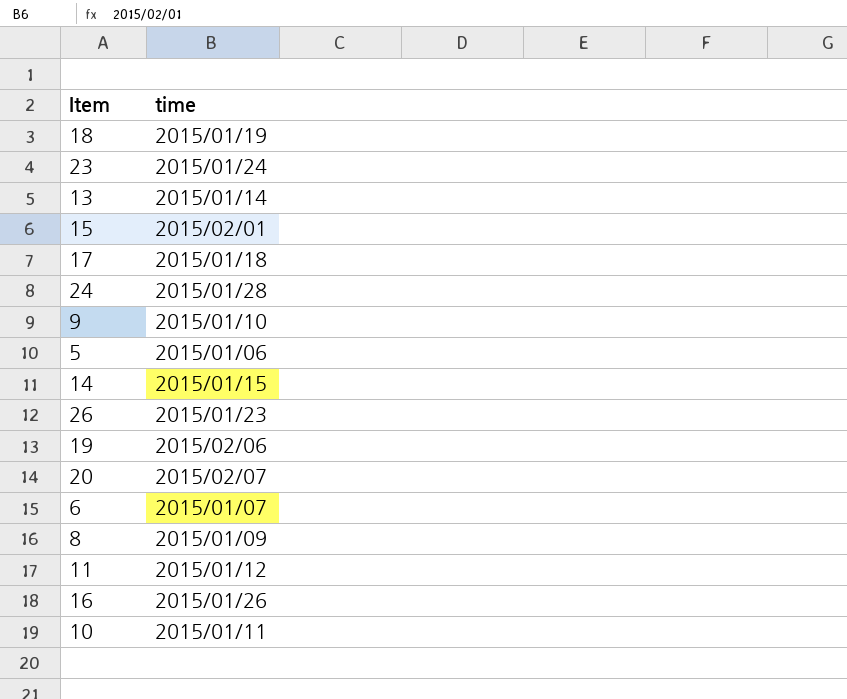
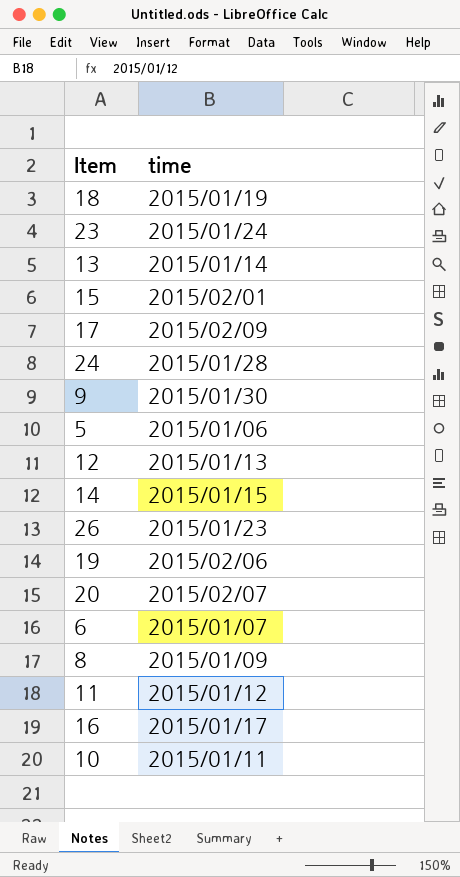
17 | time: 2015/01/18 -> 2015/02/09
9 | time: 2015/01/10 -> 2015/01/30
row 12: none -> 2015/01/13
16 | time: 2015/01/26 -> 2015/01/17

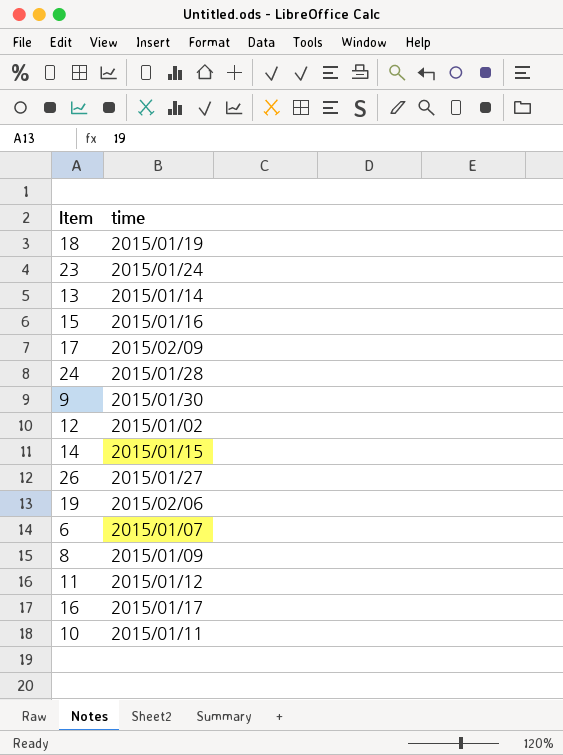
row 5: 2015/01/06 -> none
row 20: 2015/02/07 -> none
15 | time: 2015/02/01 -> 2015/01/16
12 | time: 2015/01/13 -> 2015/01/02
26 | time: 2015/01/23 -> 2015/01/27

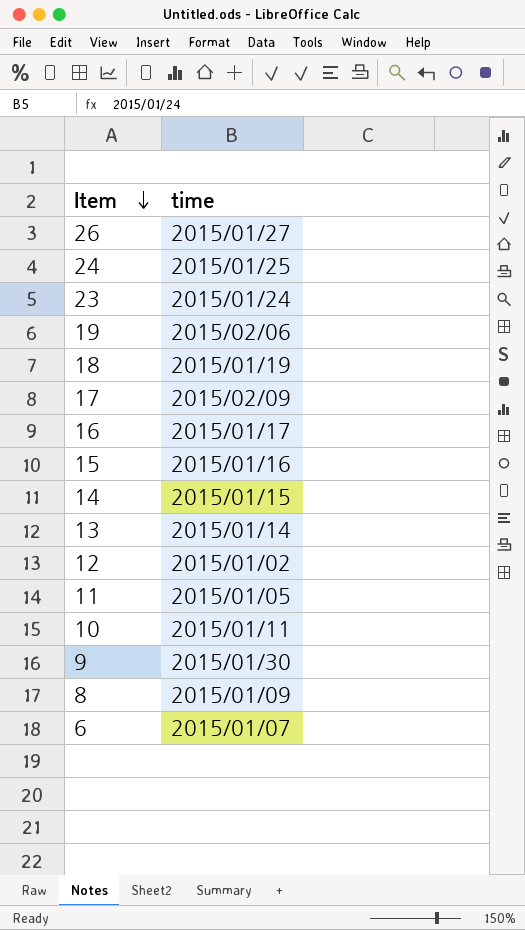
row order: none -> Item descending
24 | time: 2015/01/28 -> 2015/01/25
11 | time: 2015/01/12 -> 2015/01/05

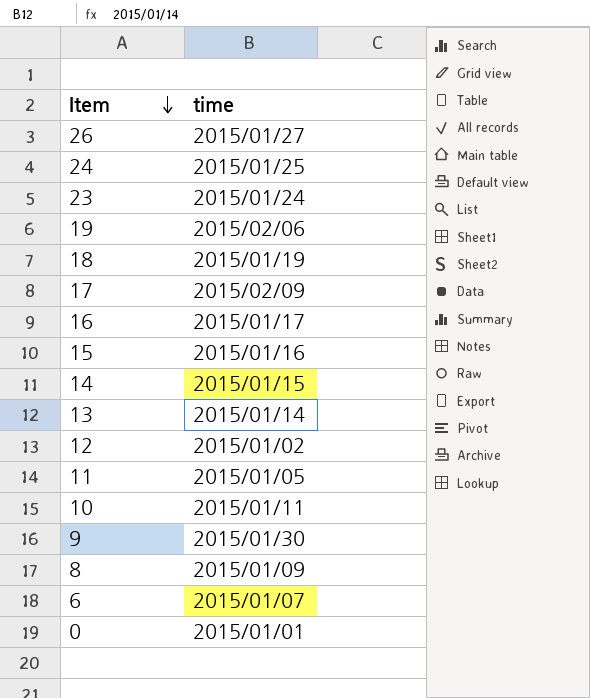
row 0: none -> 2015/01/01

